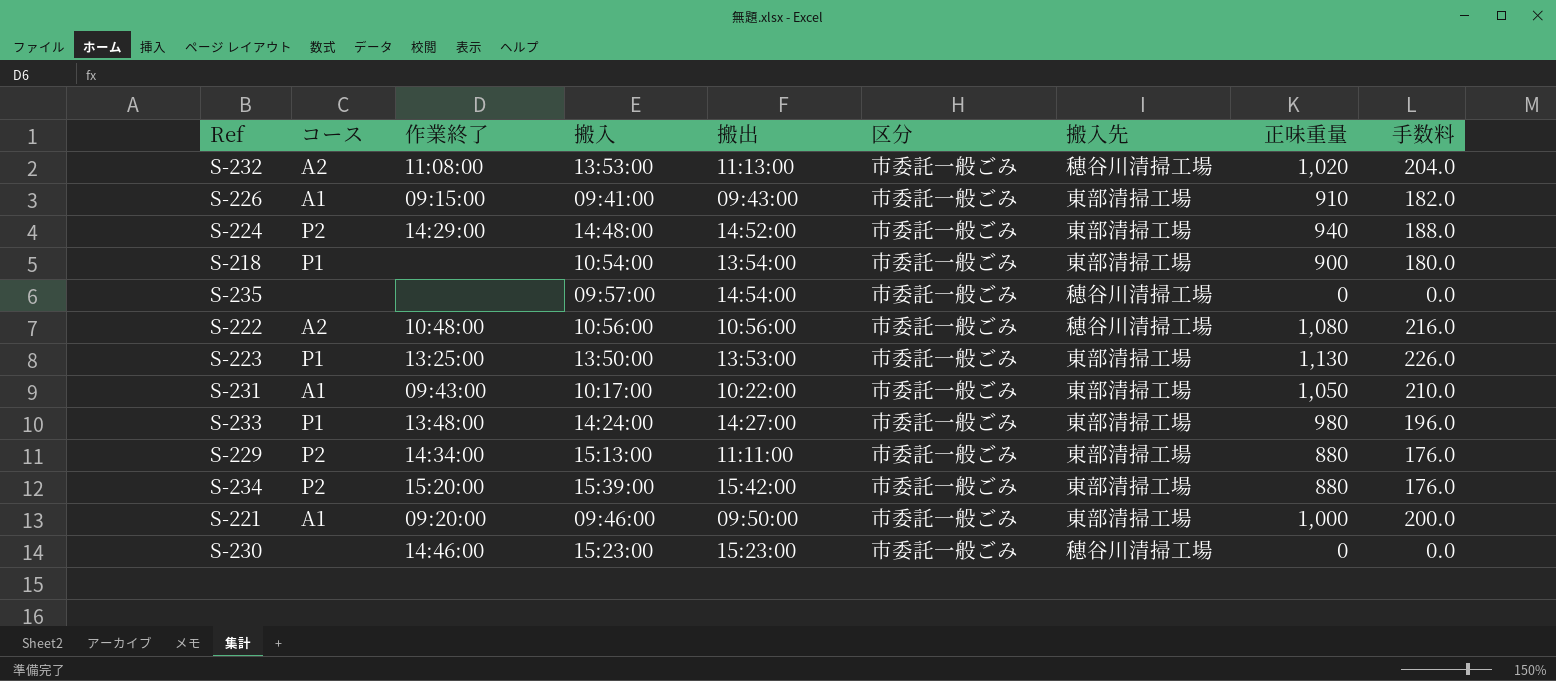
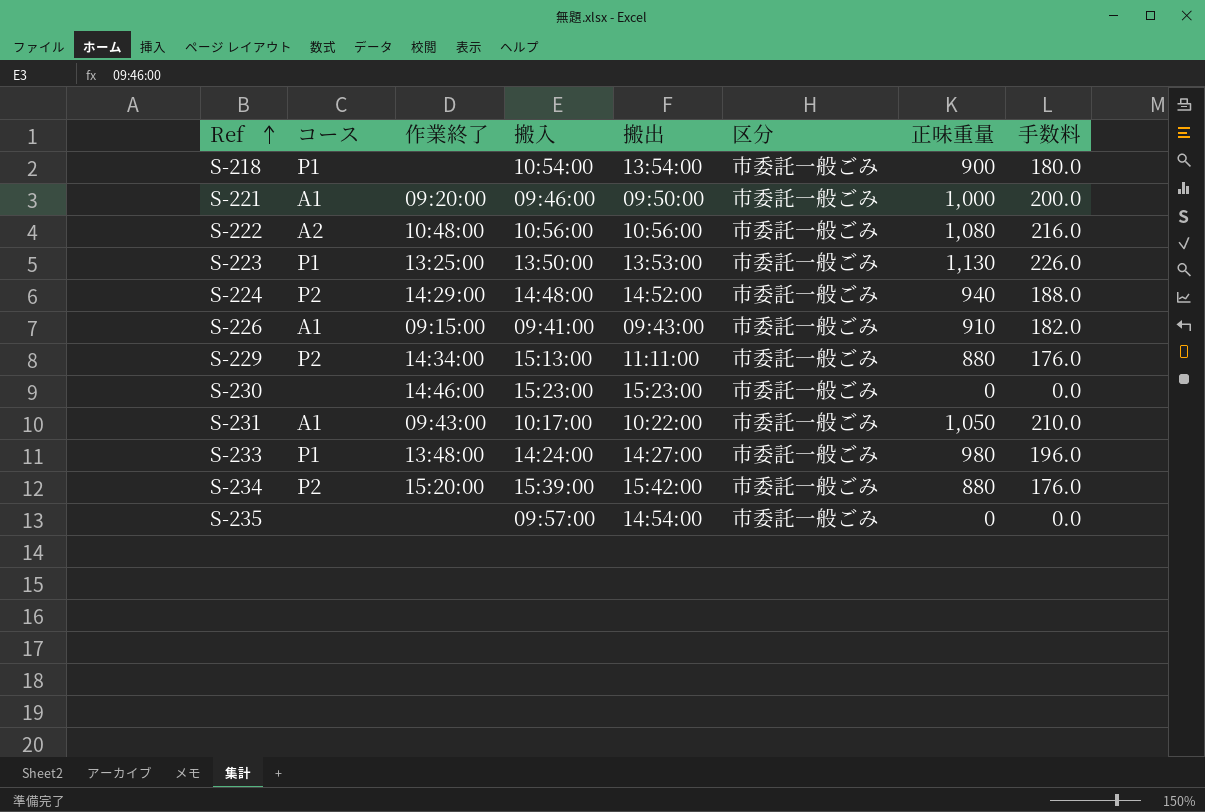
row order: none -> Ref ascending
column 搬入先 | position: 7 -> none
row S-232: A2 | 11:08:00 | 13:53:00 | 11:13:00 | 市委託一般ごみ | 穂谷川清掃工場 | 1,020 | 204.0 -> none

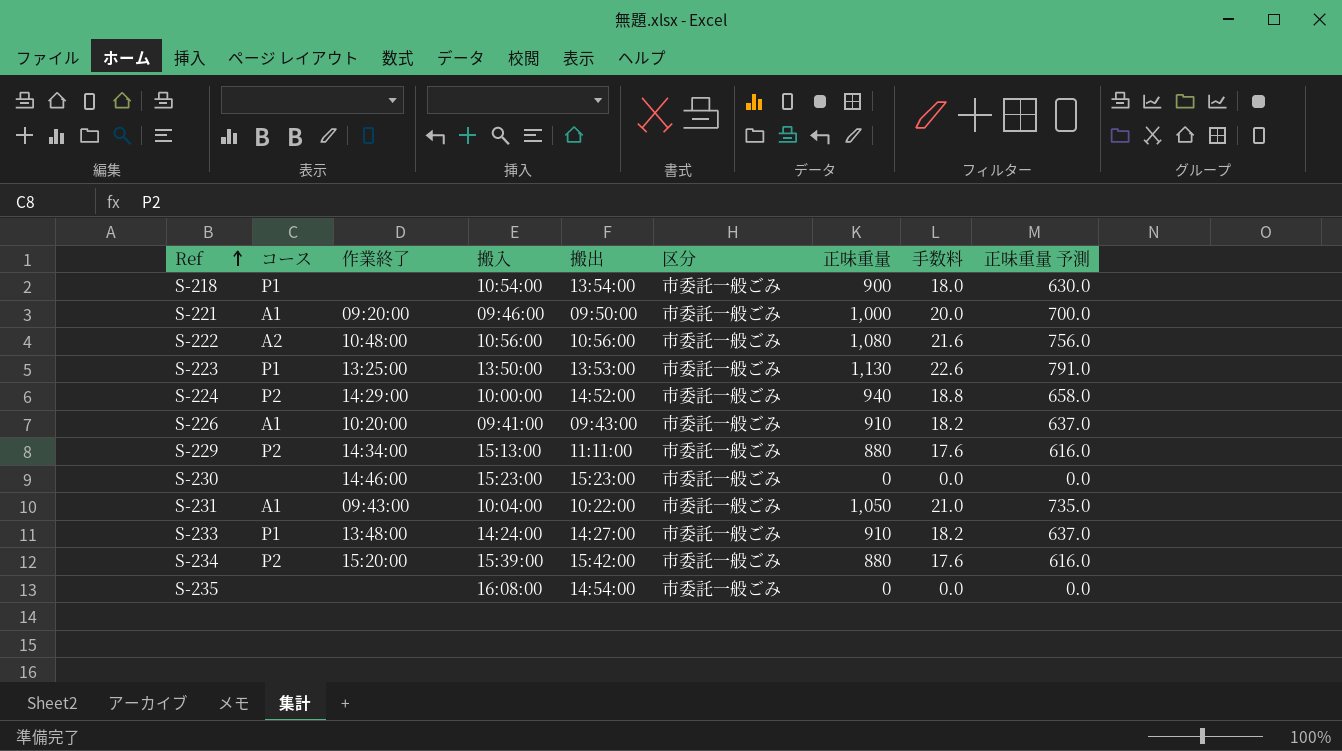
column 手数料 | formula: [正味重量] * 0.2 -> [正味重量] * 0.02
column 正味重量 予測 | formula: none -> [正味重量] * 0.7
S-224 | 搬入: 14:48:00 -> 10:00:00
S-226 | 作業終了: 09:15:00 -> 10:20:00
S-231 | 搬入: 10:17:00 -> 10:04:00
S-233 | 正味重量: 980 -> 910
S-235 | 搬入: 09:57:00 -> 16:08:00

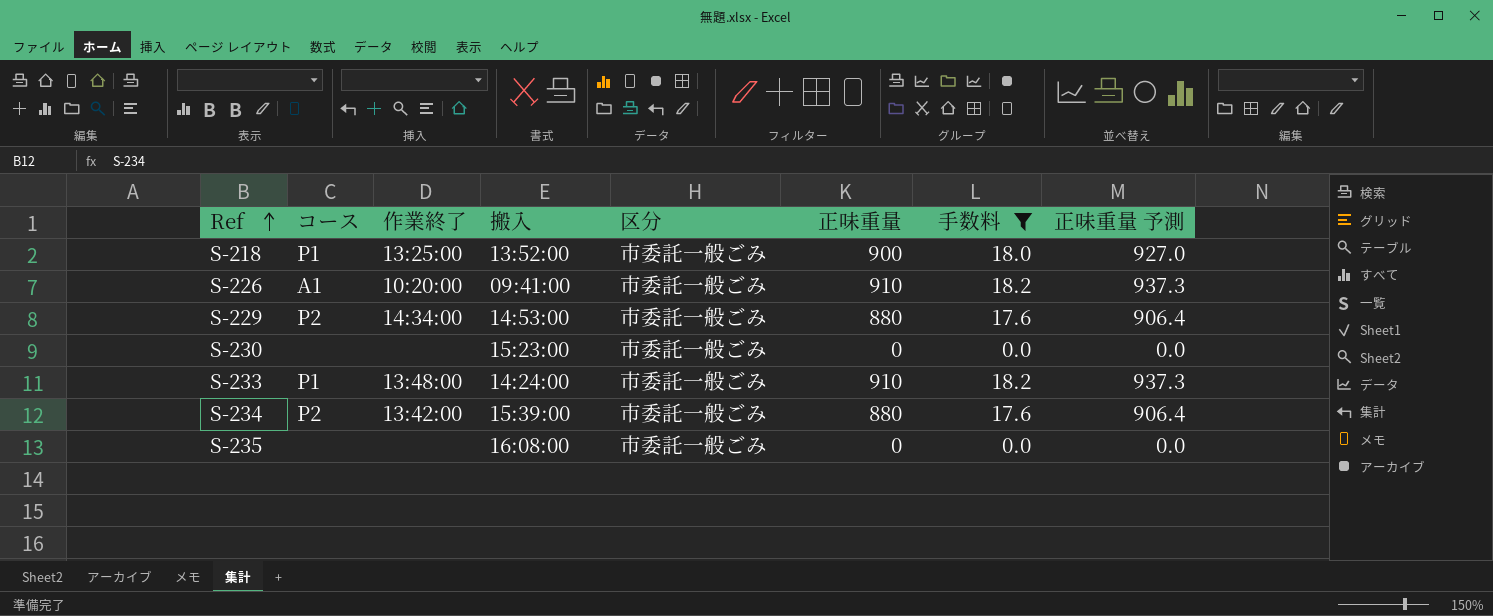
filter: none -> 手数料 <= 18.2
column 搬出 | position: 5 -> none
column 正味重量 予測 | formula: [正味重量] * 0.7 -> [正味重量] * 1.03
S-218 | 作業終了: none -> 13:25:00
S-218 | 搬入: 10:54:00 -> 13:52:00
S-229 | 搬入: 15:13:00 -> 14:53:00
S-230 | 作業終了: 14:46:00 -> none
S-234 | 作業終了: 15:20:00 -> 13:42:00

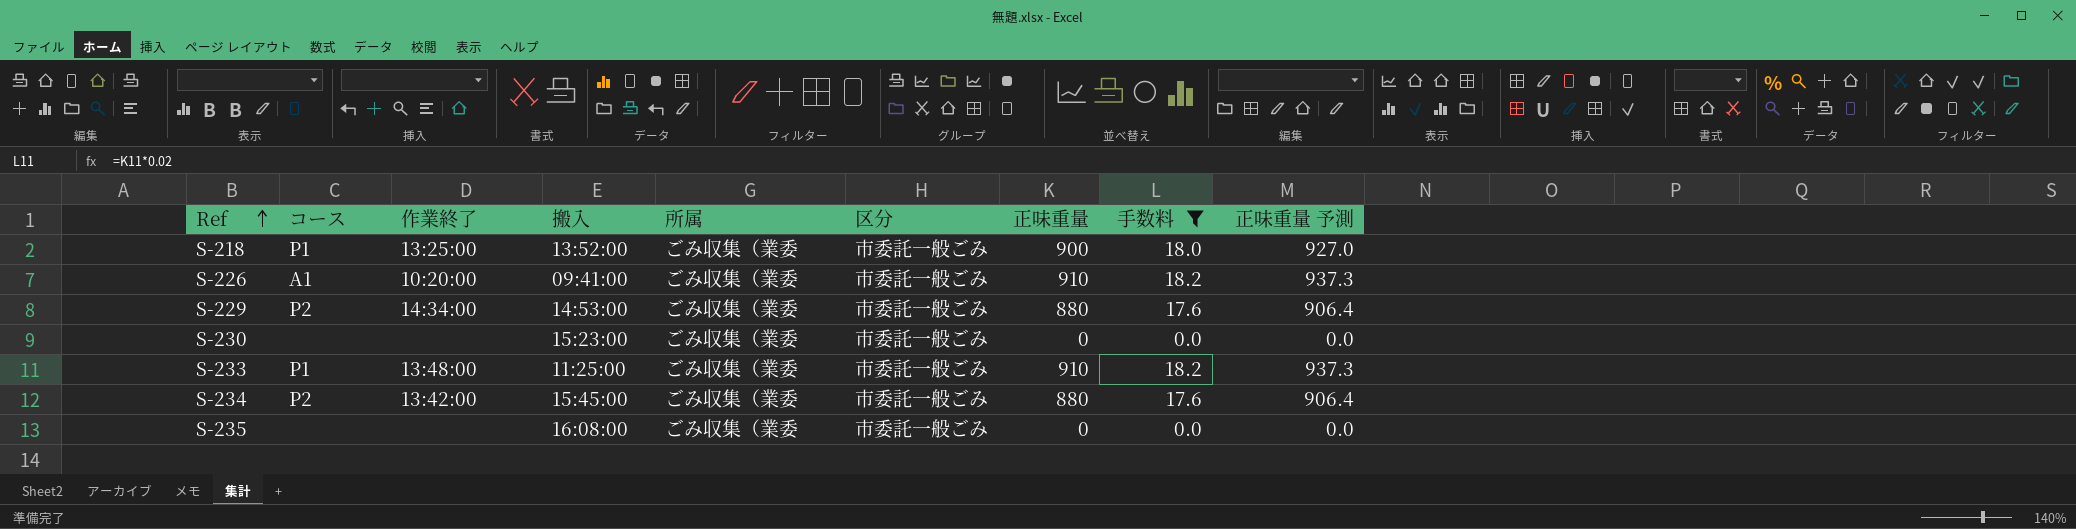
column 所属 | position: none -> 5
S-233 | 搬入: 14:24:00 -> 11:25:00
S-234 | 搬入: 15:39:00 -> 15:45:00

